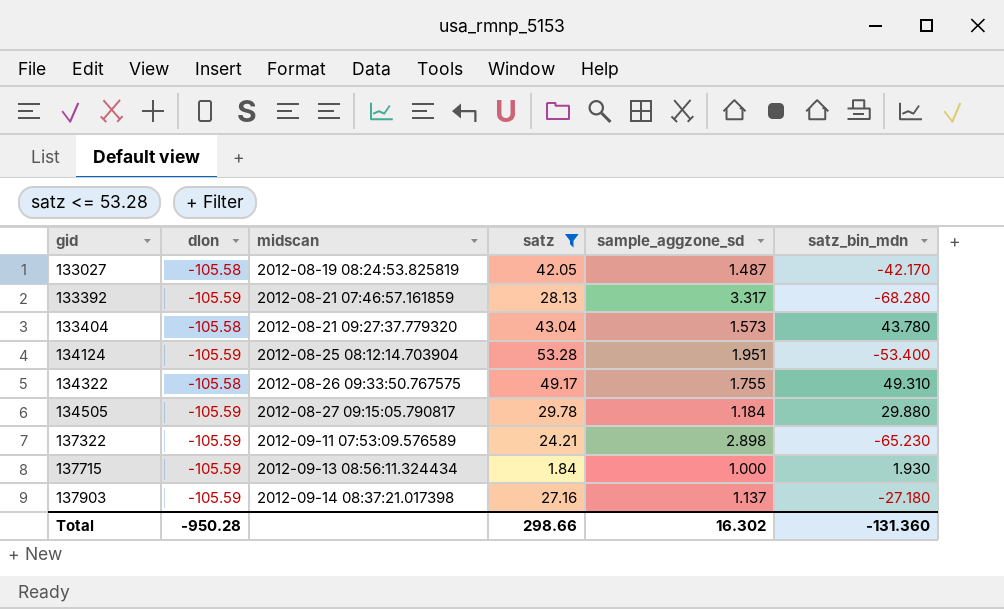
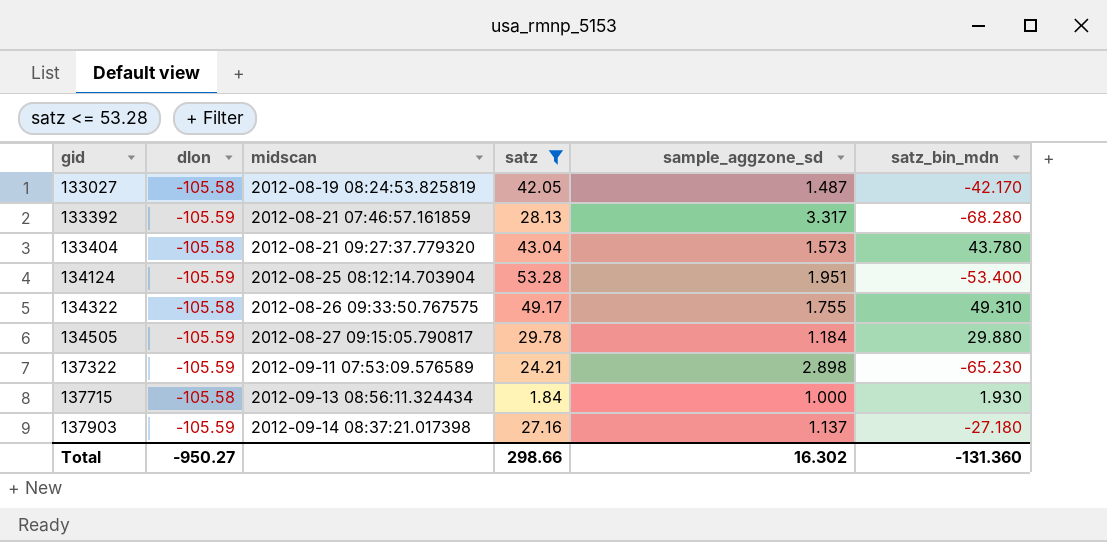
137715 | dlon: -105.59 -> -105.58
Total | dlon: -950.28 -> -950.27

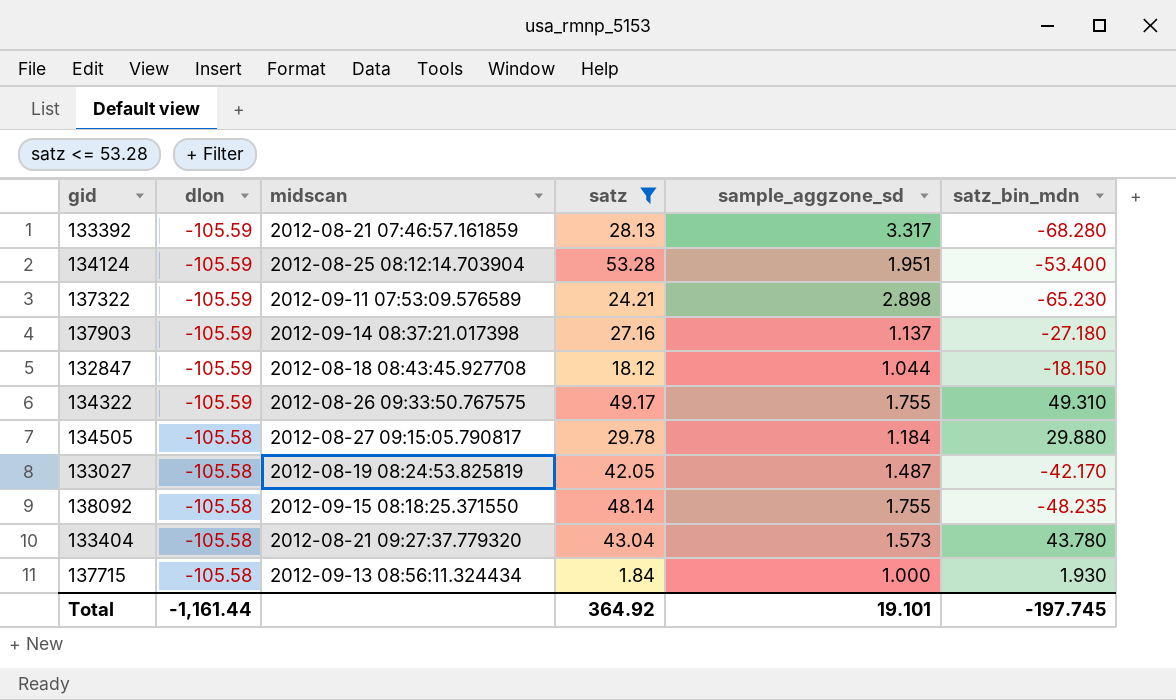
row order: gid ascending -> dlon ascending
row 132847: none -> -105.59 | 2012-08-18 08:43:45.927708 | 18.12 | 1.044 | -18.150
134322 | dlon: -105.58 -> -105.59
134505 | dlon: -105.59 -> -105.58
row 138092: none -> -105.58 | 2012-09-15 08:18:25.371550 | 48.14 | 1.755 | -48.235
Total | dlon: -950.27 -> -1,161.44
Total | satz: 298.66 -> 364.92
Total | sample_aggzone_sd: 16.302 -> 19.101
Total | satz_bin_mdn: -131.360 -> -197.745

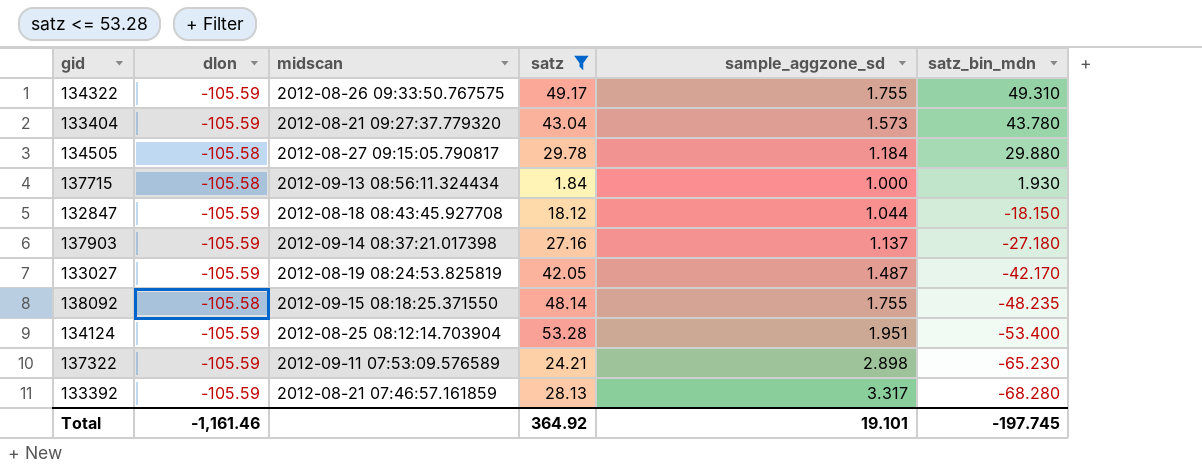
row order: dlon ascending -> satz_bin_mdn descending
133404 | dlon: -105.58 -> -105.59
133027 | dlon: -105.58 -> -105.59
Total | dlon: -1,161.44 -> -1,161.46

